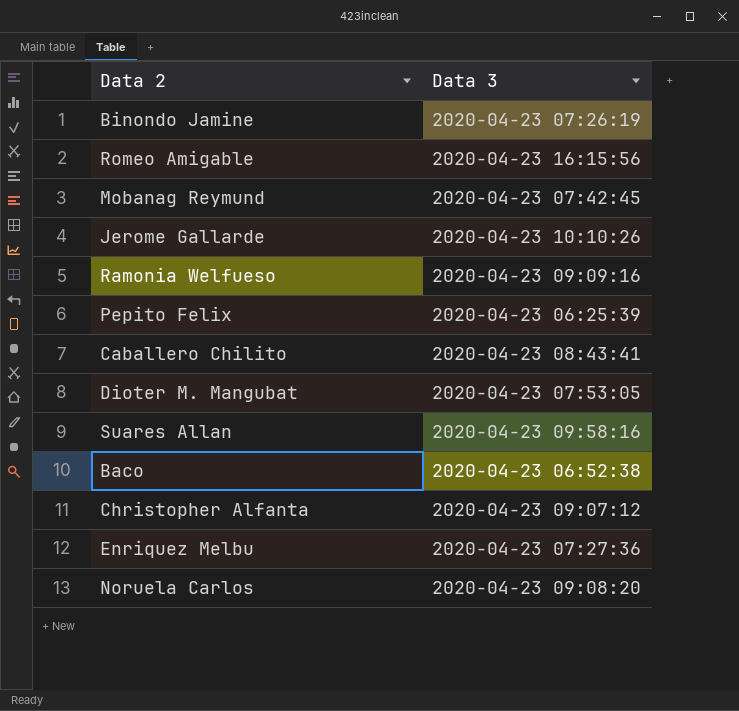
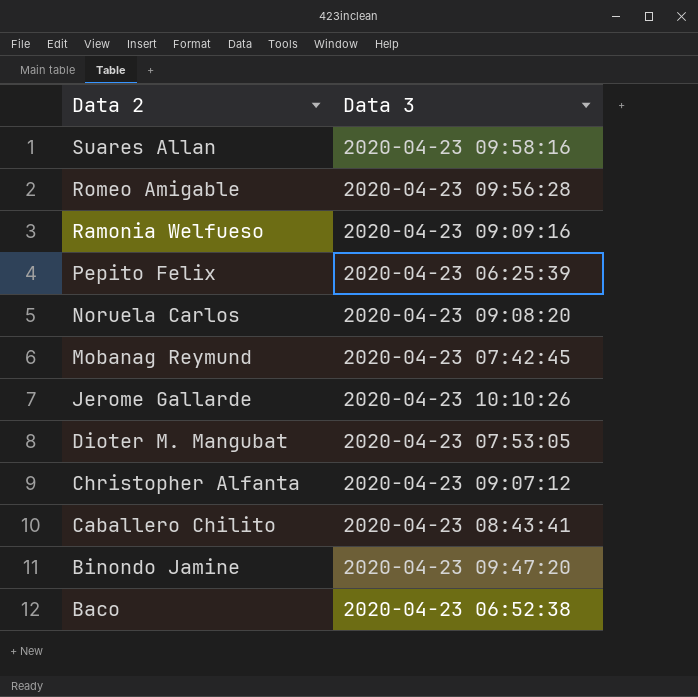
row order: none -> Data 2 descending
row Enriquez Melbu: 2020-04-23 07:27:36 -> none
Romeo Amigable | Data 3: 2020-04-23 16:15:56 -> 2020-04-23 09:56:28
Binondo Jamine | Data 3: 2020-04-23 07:26:19 -> 2020-04-23 09:47:20

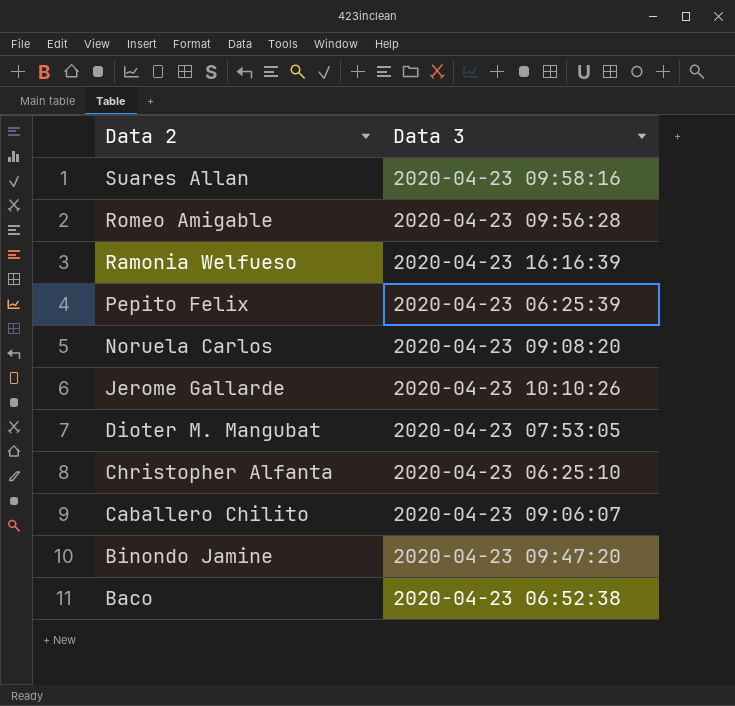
row Mobanag Reymund: 2020-04-23 07:42:45 -> none
Ramonia Welfueso | Data 3: 2020-04-23 09:09:16 -> 2020-04-23 16:16:39
Christopher Alfanta | Data 3: 2020-04-23 09:07:12 -> 2020-04-23 06:25:10
Caballero Chilito | Data 3: 2020-04-23 08:43:41 -> 2020-04-23 09:06:07

